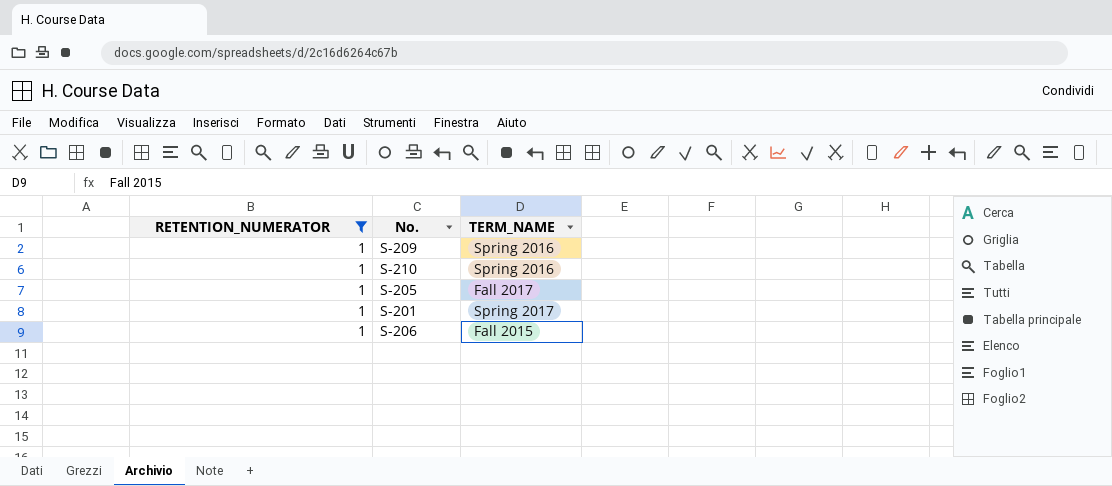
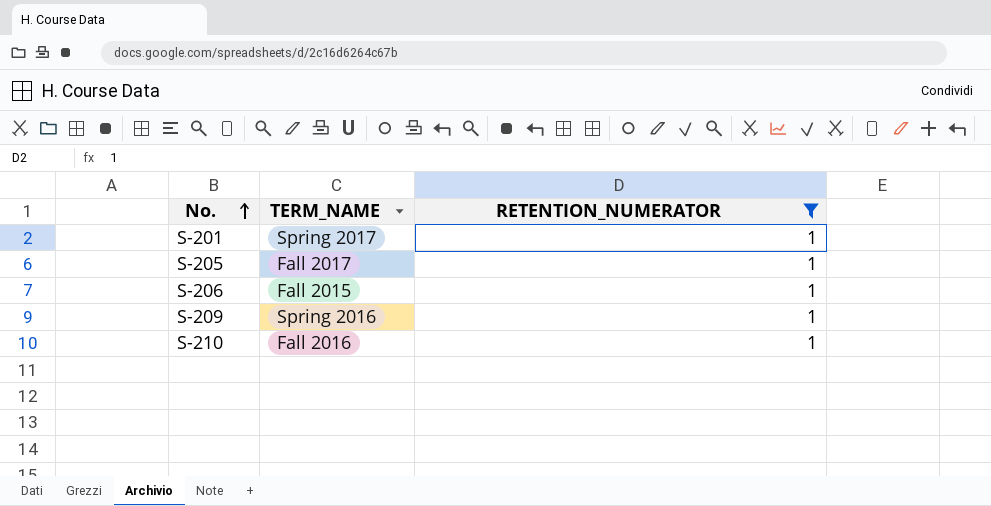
row order: none -> No. ascending
column RETENTION_NUMERATOR | position: 1 -> 3
S-210 | TERM_NAME: Spring 2016 -> Fall 2016

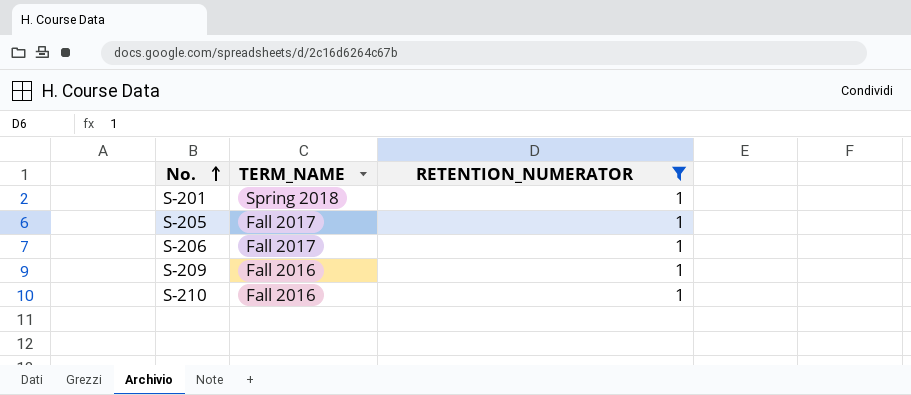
S-201 | TERM_NAME: Spring 2017 -> Spring 2018
S-206 | TERM_NAME: Fall 2015 -> Fall 2017
S-209 | TERM_NAME: Spring 2016 -> Fall 2016

